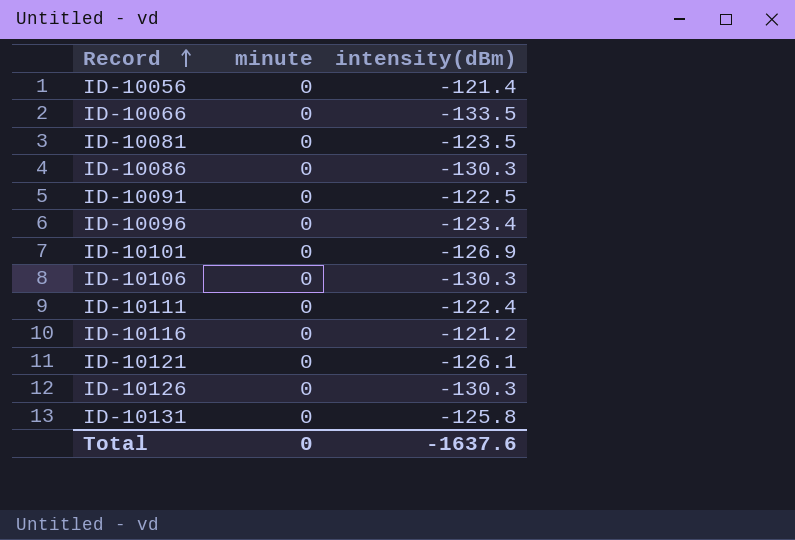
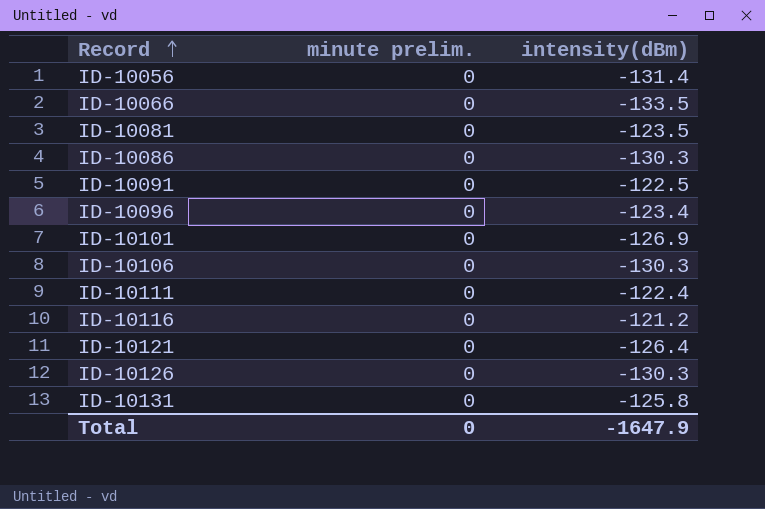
column name: minute -> minute prelim.
ID-10056 | intensity(dBm): -121.4 -> -131.4
ID-10121 | intensity(dBm): -126.1 -> -126.4
Total | intensity(dBm): -1637.6 -> -1647.9

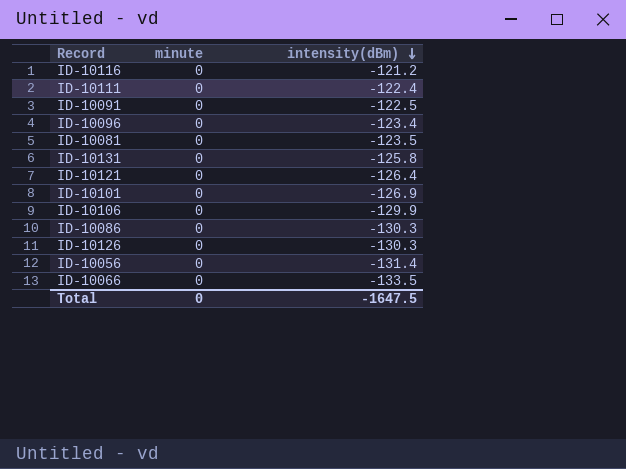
row order: Record ascending -> intensity(dBm) descending
column name: minute prelim. -> minute
ID-10106 | intensity(dBm): -130.3 -> -129.9
Total | intensity(dBm): -1647.9 -> -1647.5

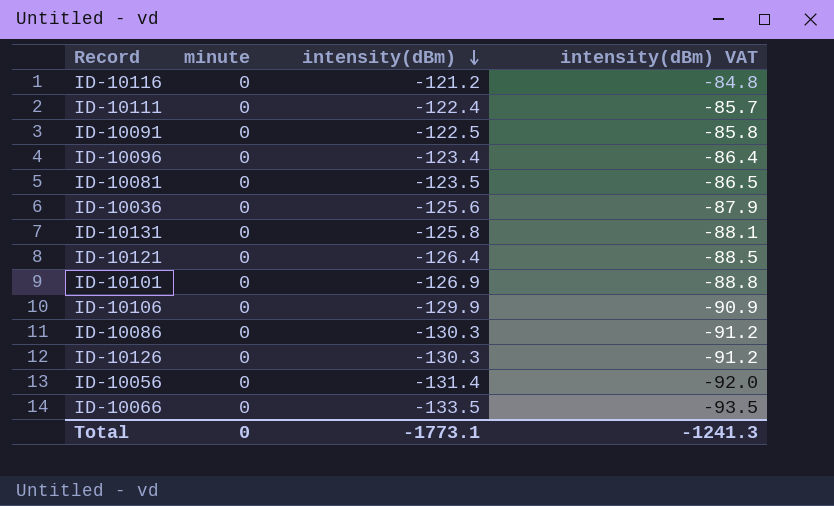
column intensity(dBm) VAT | formula: none -> [intensity(dBm)] * 0.7
row ID-10036: none -> 0 | -125.6 | -87.9
Total | intensity(dBm): -1647.5 -> -1773.1

